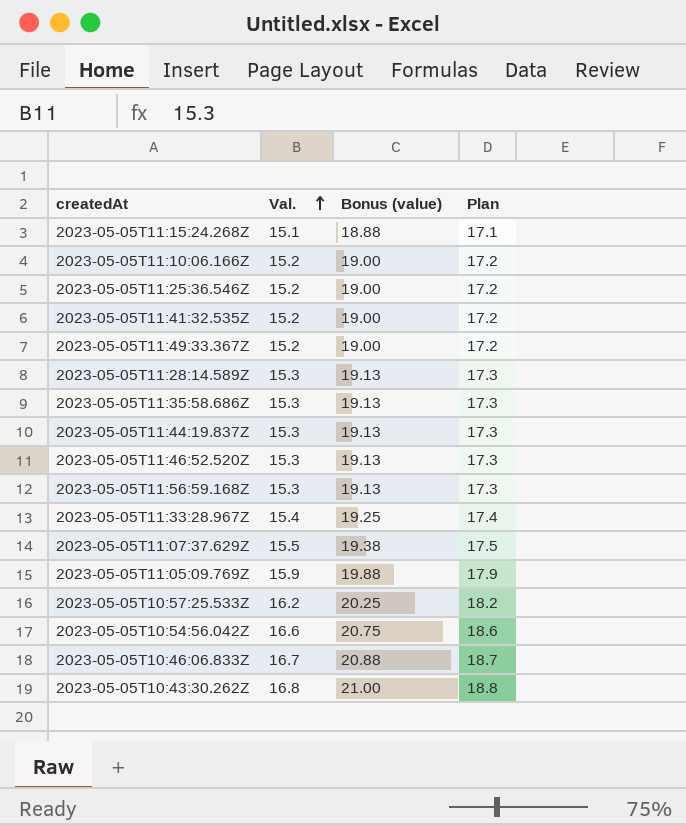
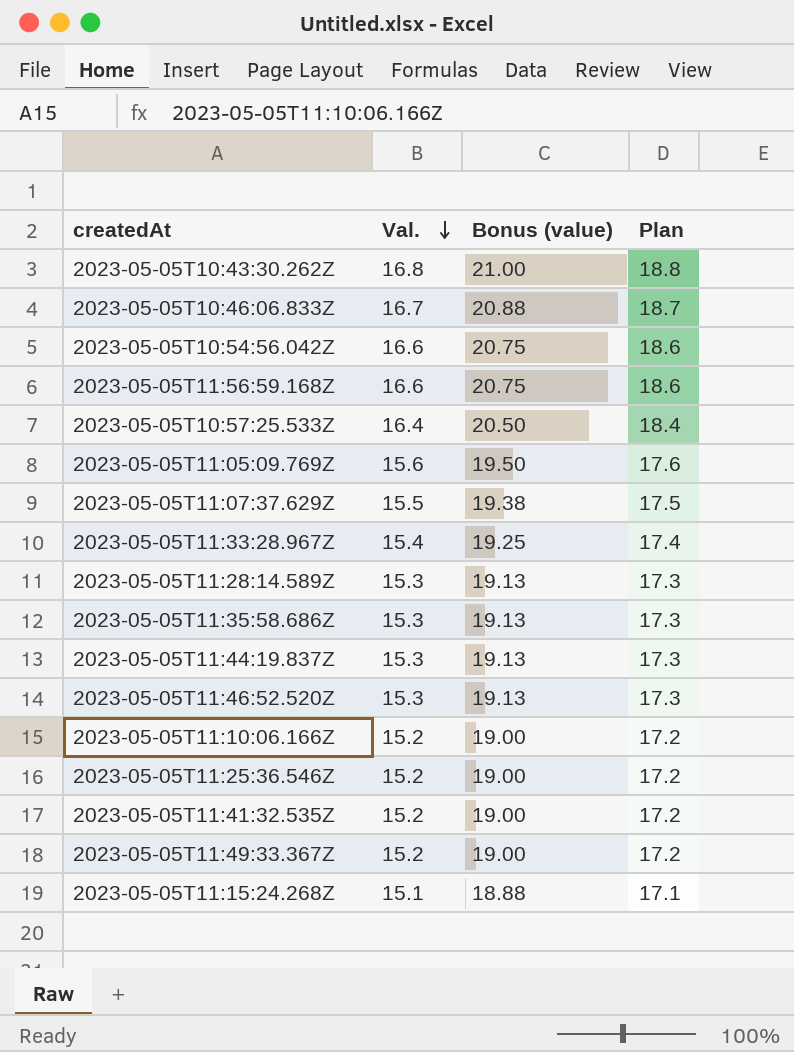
row order: Val. ascending -> Val. descending
2023-05-05T11:56:59.168Z | Val.: 15.3 -> 16.6
2023-05-05T11:56:59.168Z | Bonus (value): 19.13 -> 20.75
2023-05-05T11:56:59.168Z | Plan: 17.3 -> 18.6
2023-05-05T10:57:25.533Z | Val.: 16.2 -> 16.4
2023-05-05T10:57:25.533Z | Bonus (value): 20.25 -> 20.50
2023-05-05T10:57:25.533Z | Plan: 18.2 -> 18.4
2023-05-05T11:05:09.769Z | Val.: 15.9 -> 15.6
2023-05-05T11:05:09.769Z | Bonus (value): 19.88 -> 19.50
2023-05-05T11:05:09.769Z | Plan: 17.9 -> 17.6

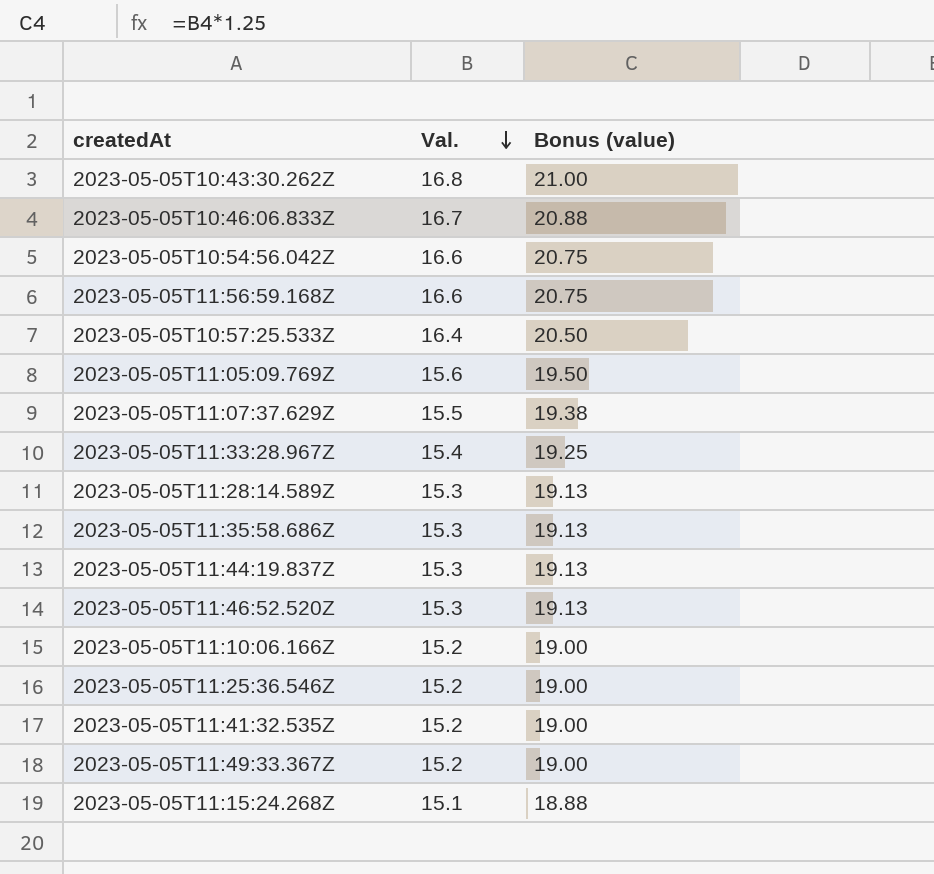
column Plan | formula: [Val.] + 2 -> none

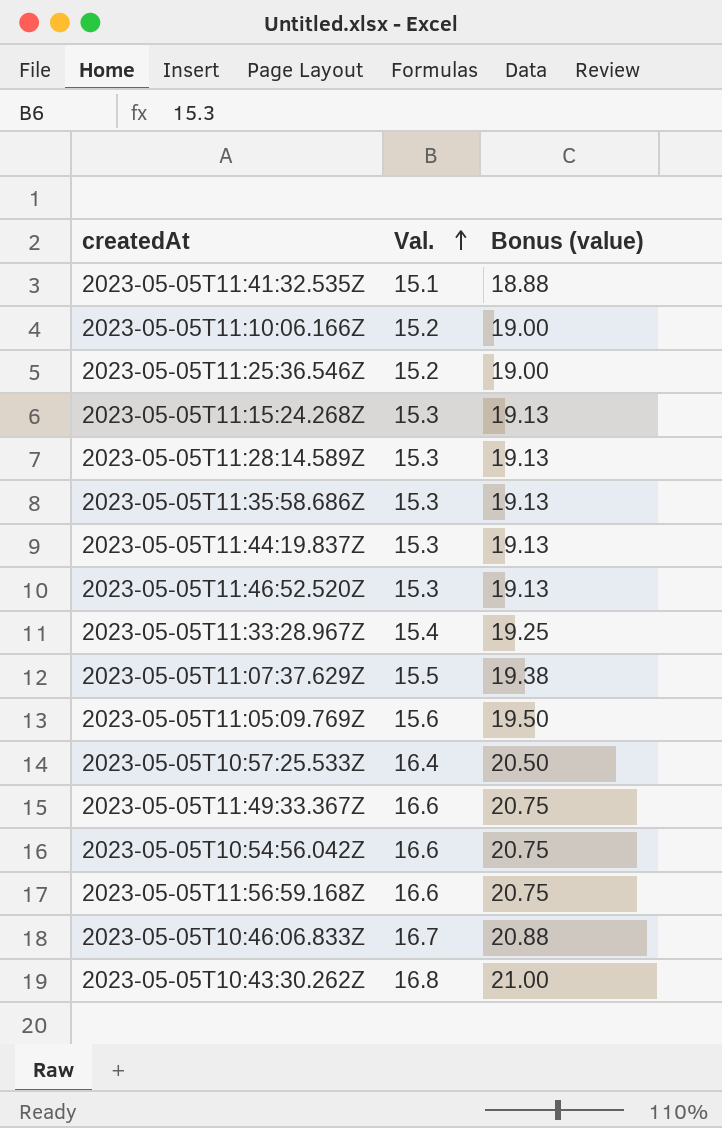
row order: Val. descending -> Val. ascending
2023-05-05T11:41:32.535Z | Val.: 15.2 -> 15.1
2023-05-05T11:41:32.535Z | Bonus (value): 19.00 -> 18.88
2023-05-05T11:15:24.268Z | Val.: 15.1 -> 15.3
2023-05-05T11:15:24.268Z | Bonus (value): 18.88 -> 19.13
2023-05-05T11:49:33.367Z | Val.: 15.2 -> 16.6
2023-05-05T11:49:33.367Z | Bonus (value): 19.00 -> 20.75

